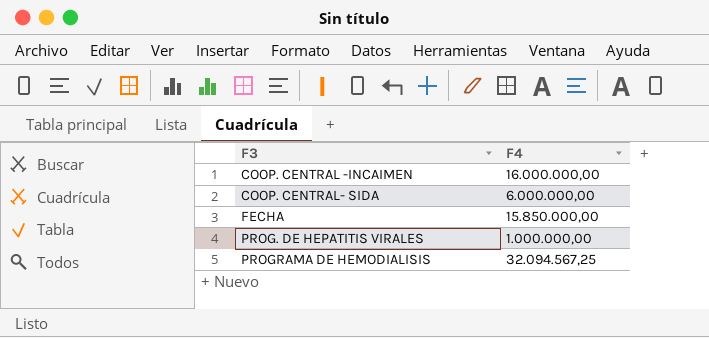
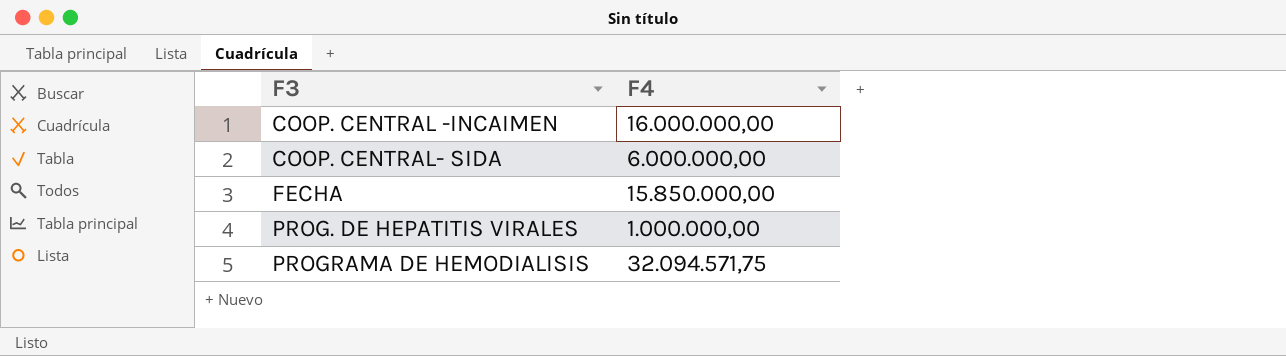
PROGRAMA DE HEMODIALISIS | F4: 32.094.567,25 -> 32.094.571,75

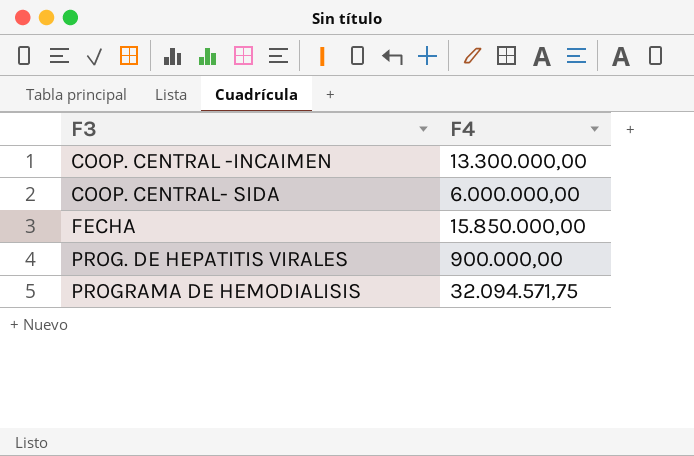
COOP. CENTRAL -INCAIMEN | F4: 16.000.000,00 -> 13.300.000,00
PROG. DE HEPATITIS VIRALES | F4: 1.000.000,00 -> 900.000,00

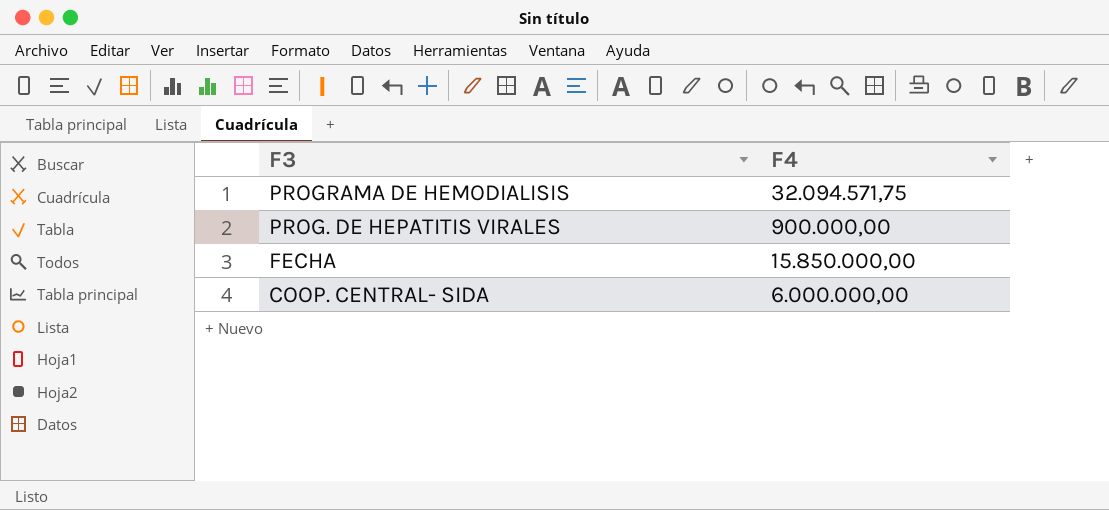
row order: F3 ascending -> F3 descending
row COOP. CENTRAL -INCAIMEN: 13.300.000,00 -> none

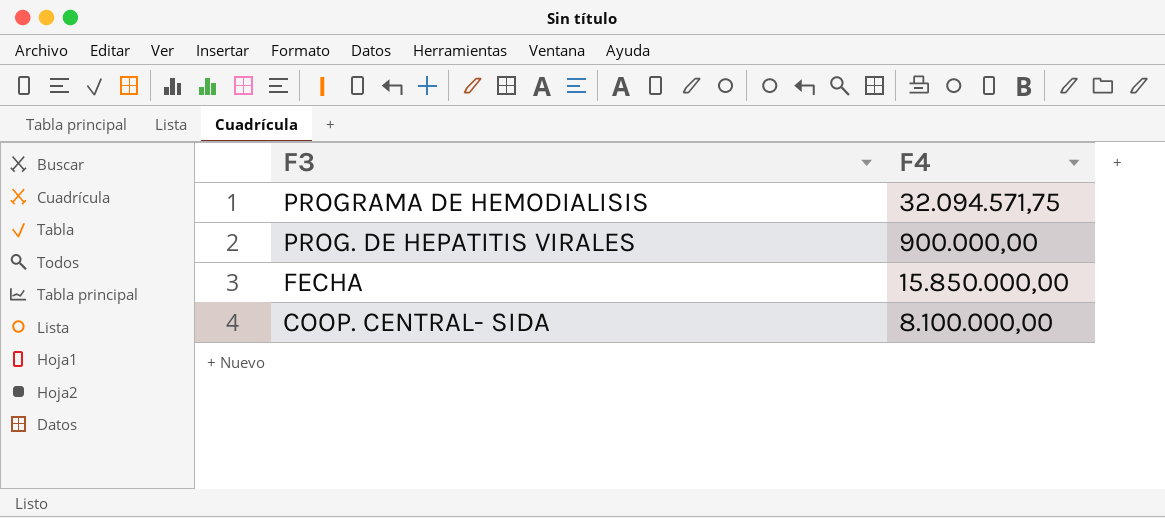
COOP. CENTRAL- SIDA | F4: 6.000.000,00 -> 8.100.000,00

